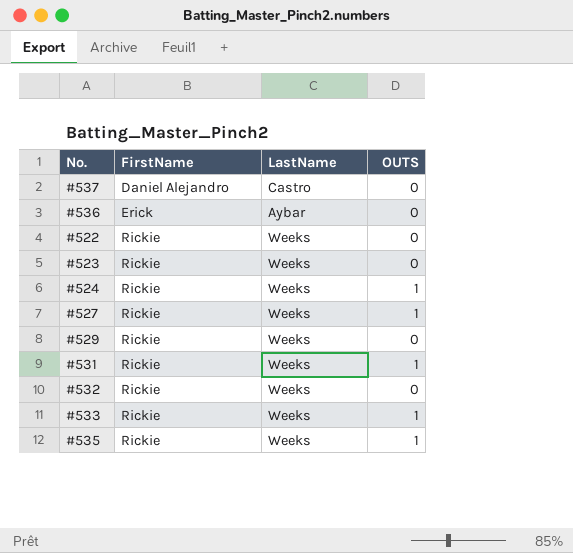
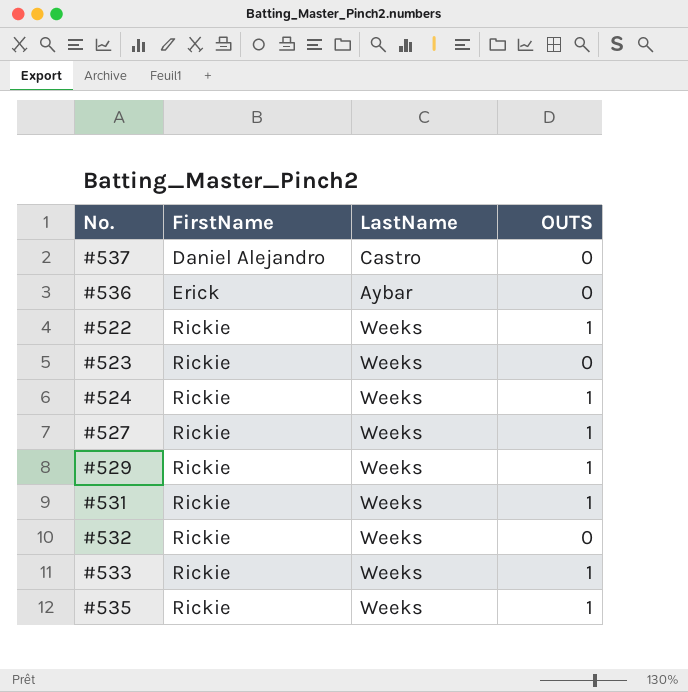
#522 | OUTS: 0 -> 1
#529 | OUTS: 0 -> 1

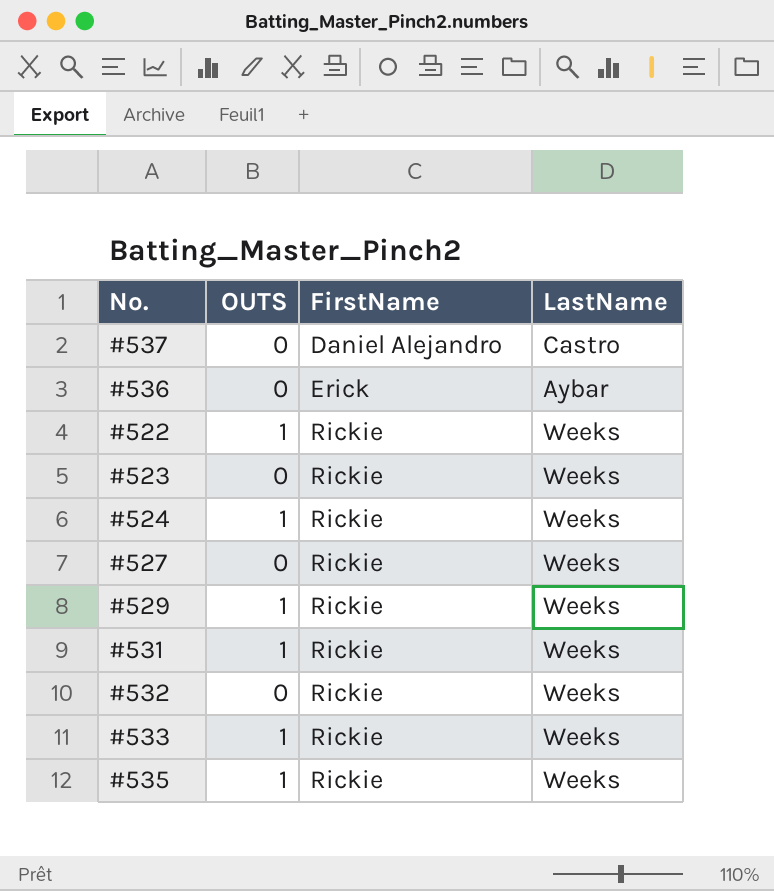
column OUTS | position: 4 -> 2
#527 | OUTS: 1 -> 0

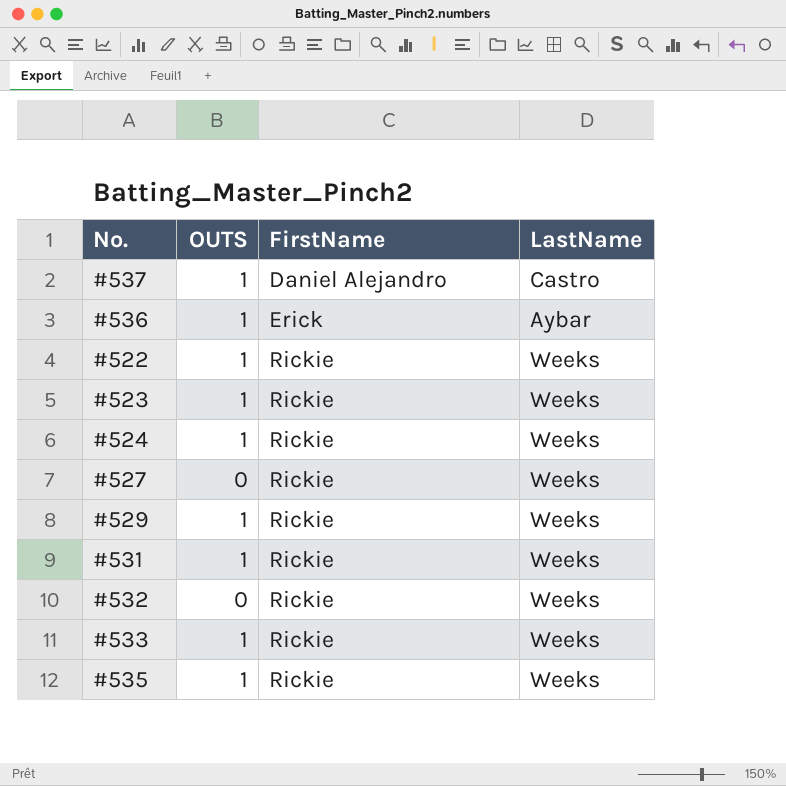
#537 | OUTS: 0 -> 1
#536 | OUTS: 0 -> 1
#523 | OUTS: 0 -> 1

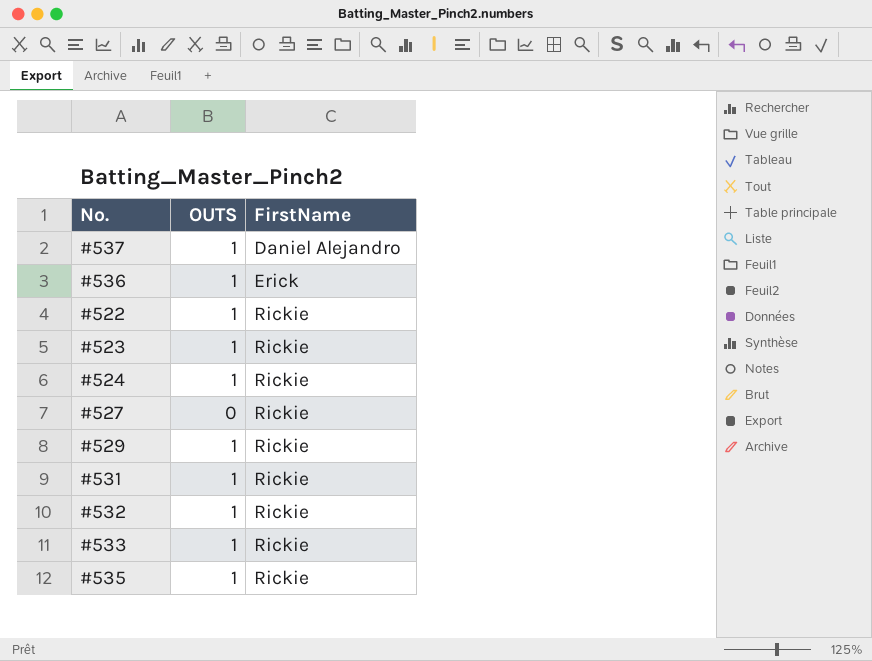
column LastName | position: 4 -> none
#532 | OUTS: 0 -> 1

